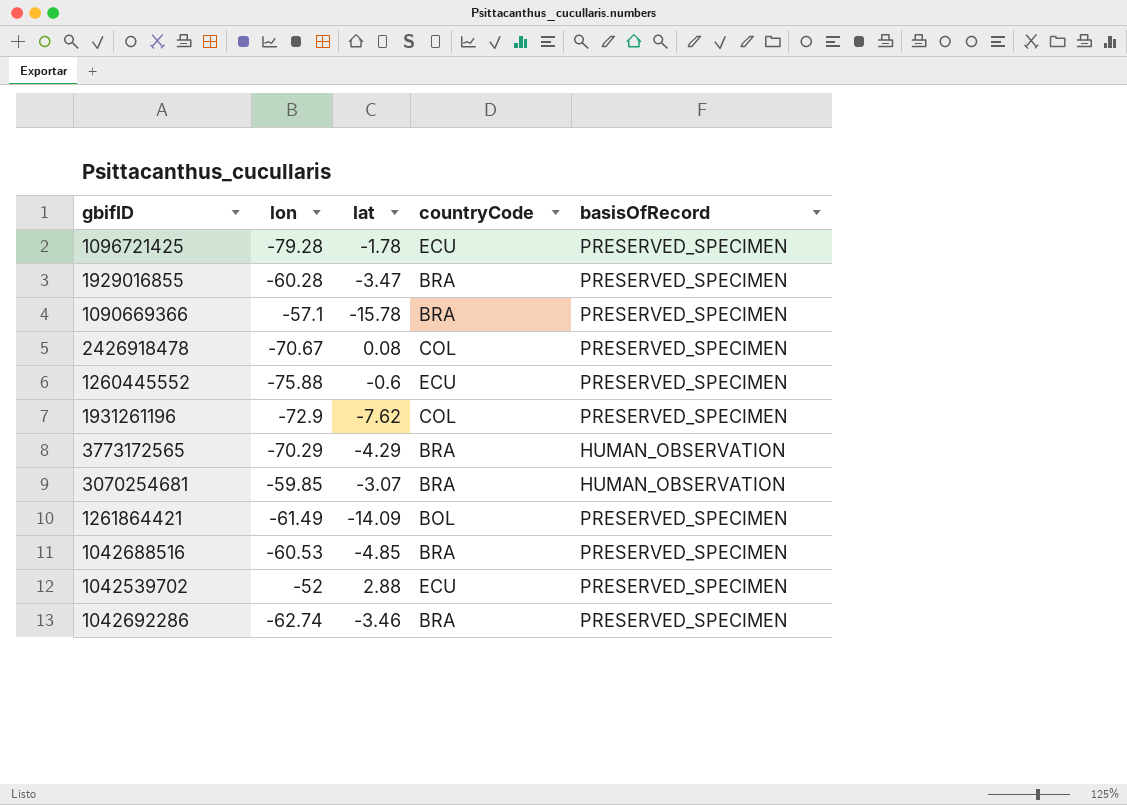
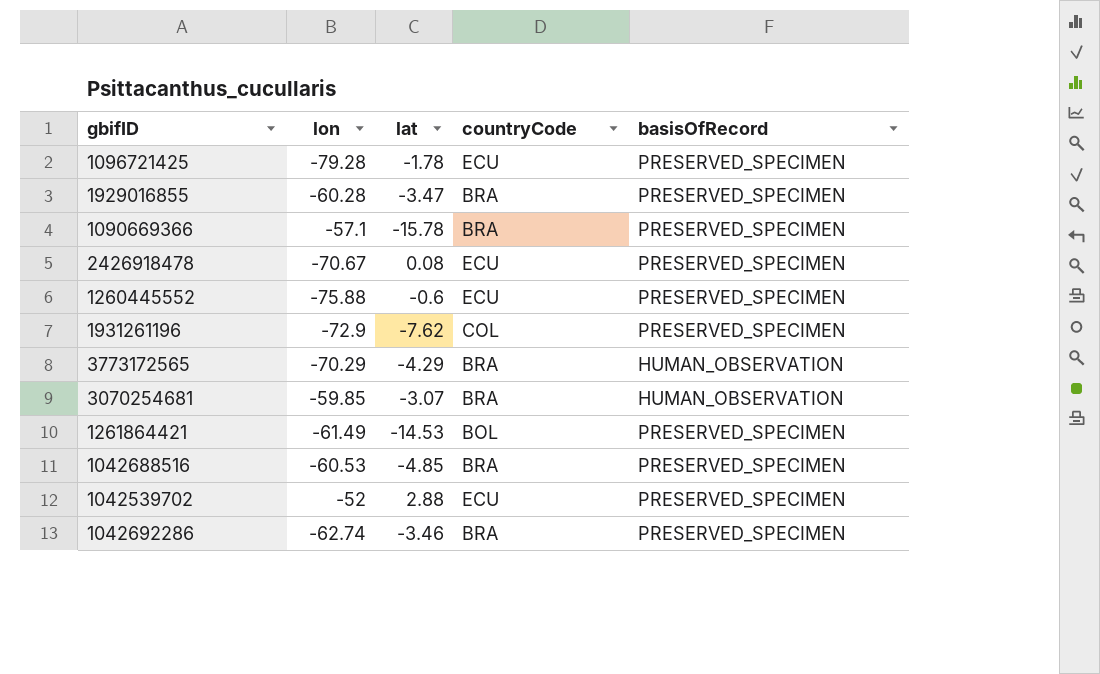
2426918478 | countryCode: COL -> ECU
1261864421 | lat: -14.09 -> -14.53

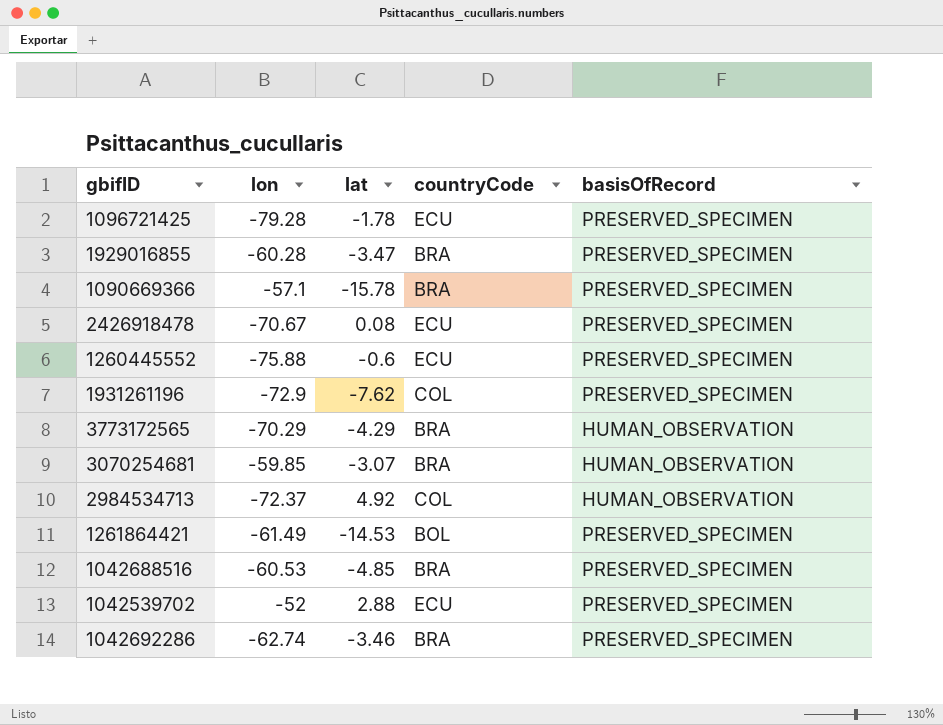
row 2984534713: none -> -72.37 | 4.92 | COL | HUMAN_OBSERVATION

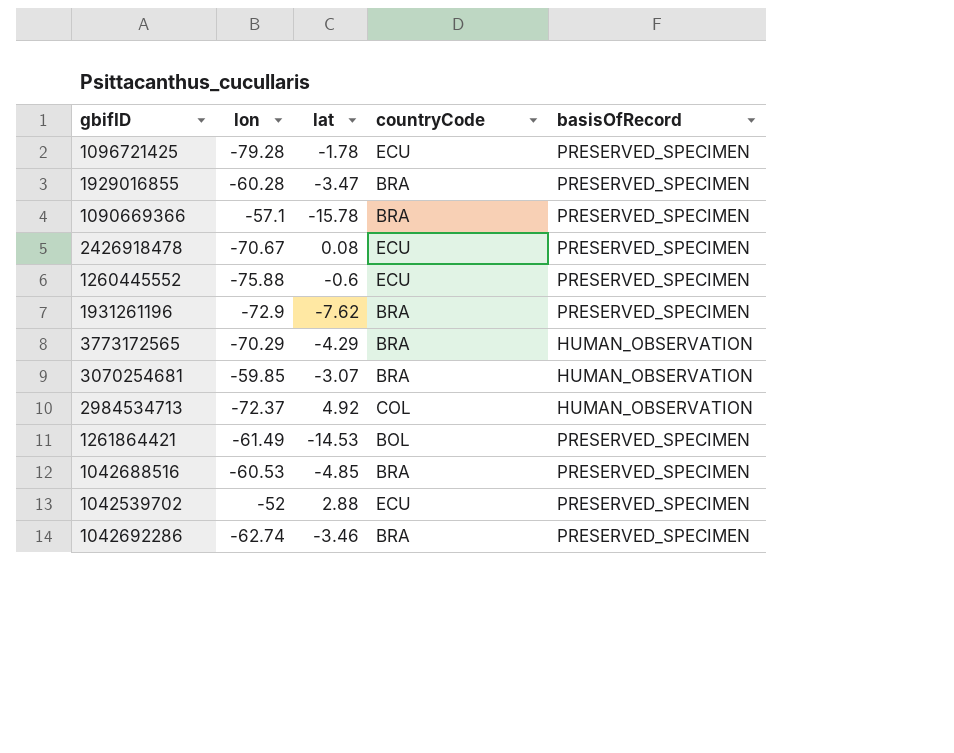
1931261196 | countryCode: COL -> BRA

